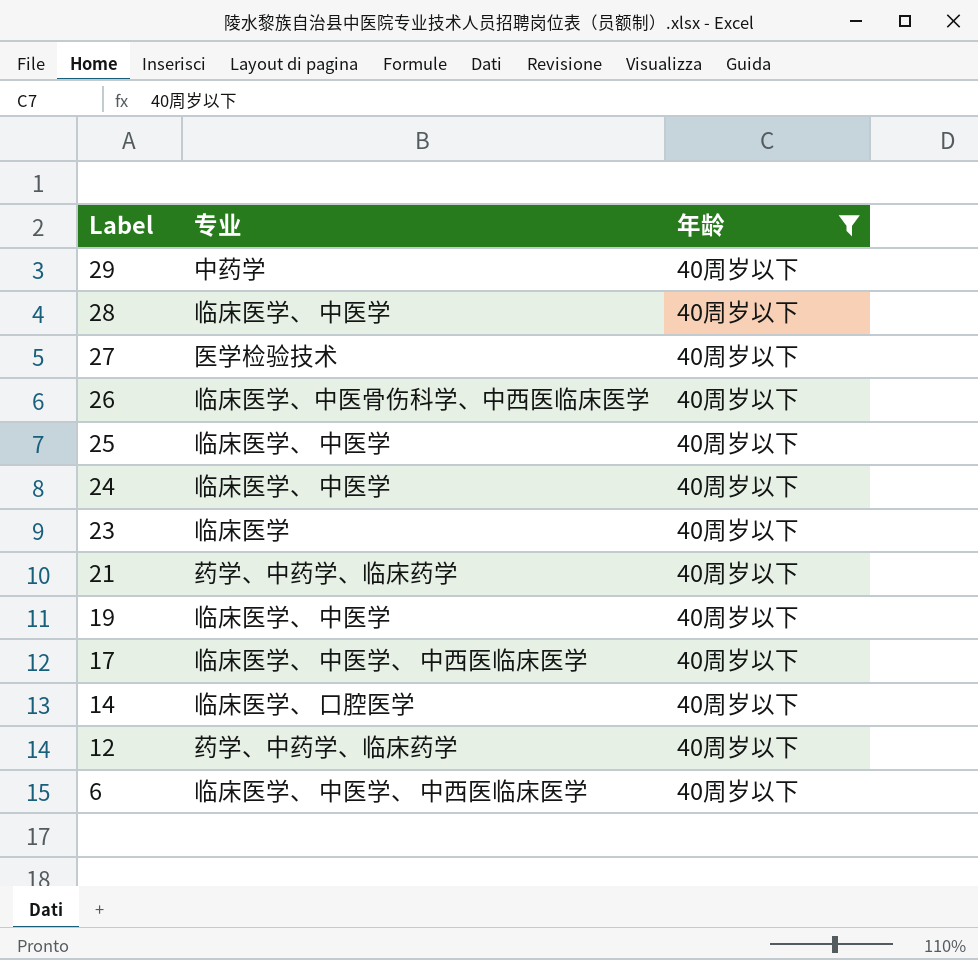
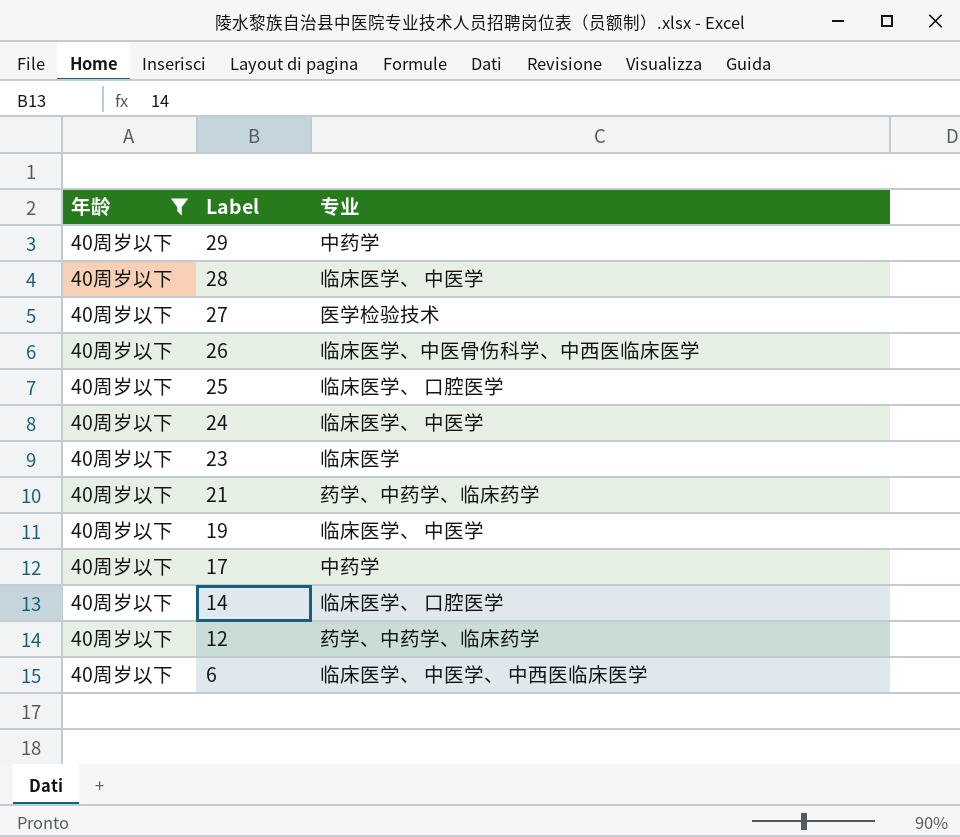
column 年龄 | position: 3 -> 1
25 | 专业: 临床医学、 中医学 -> 临床医学、 口腔医学
17 | 专业: 临床医学、 中医学、 中西医临床医学 -> 中药学

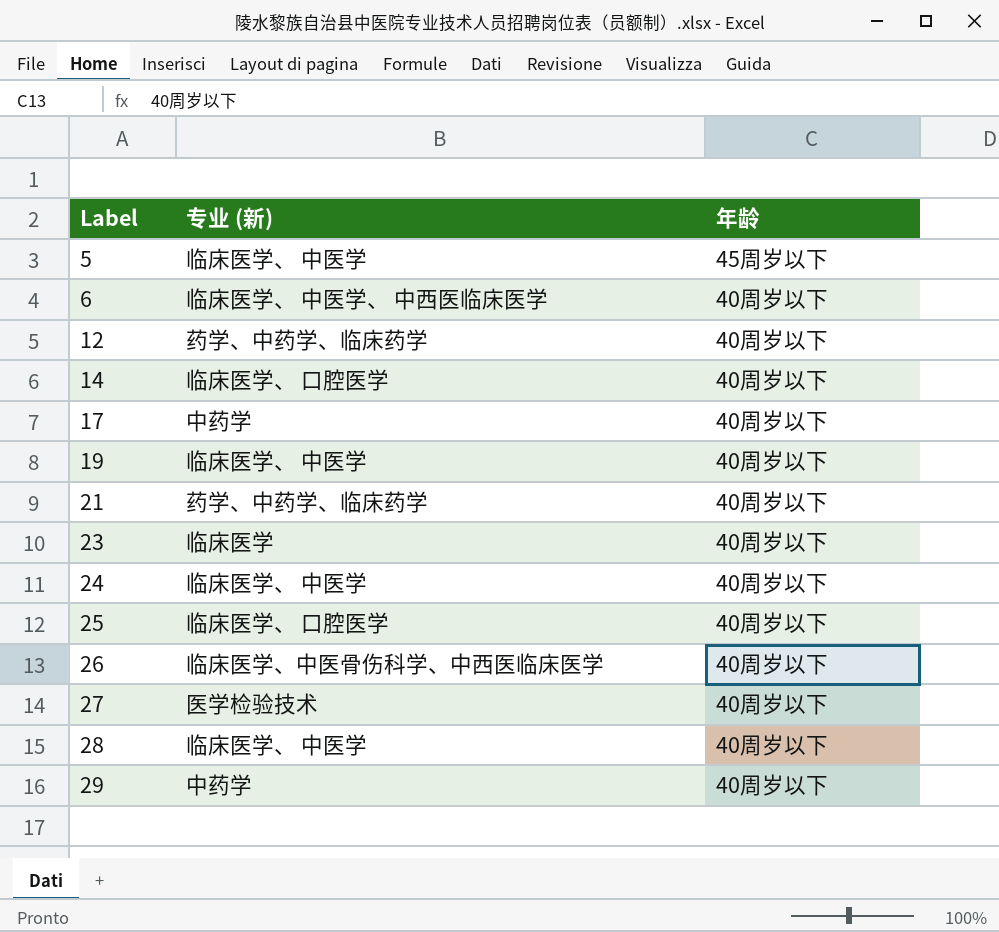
filter: 年龄 = 40周岁以下 -> none
row order: Label descending -> Label ascending
column name: 专业 -> 专业 (新)
column 年龄 | position: 1 -> 3

